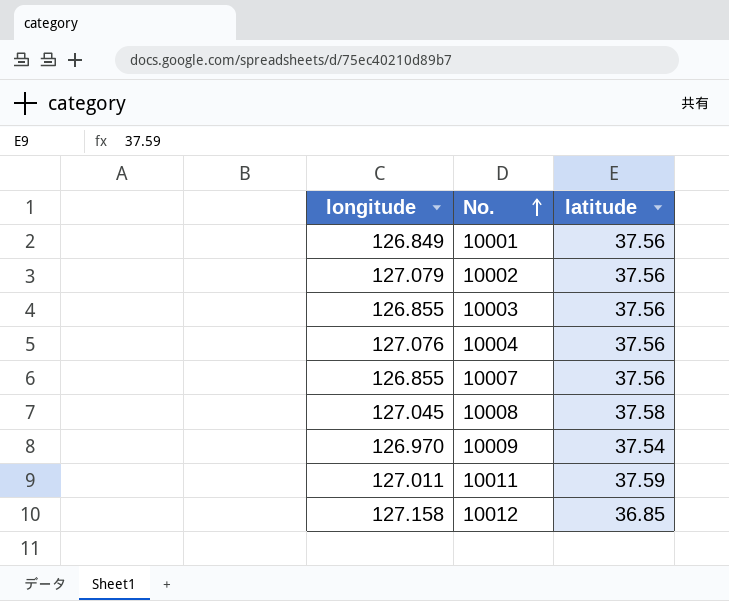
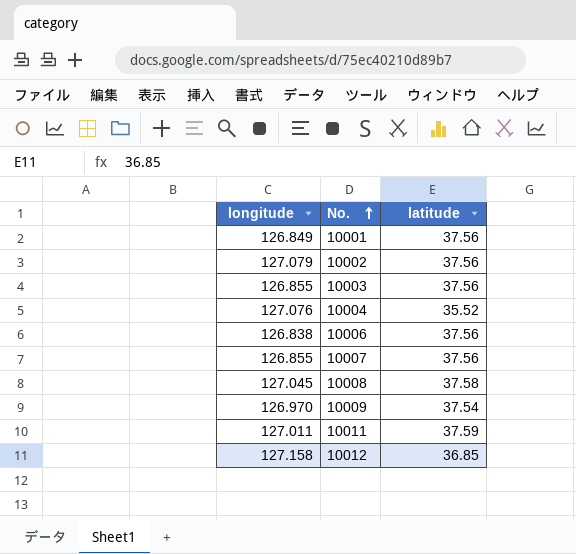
10004 | latitude: 37.56 -> 35.52
row 10006: none -> 126.838 | 37.56

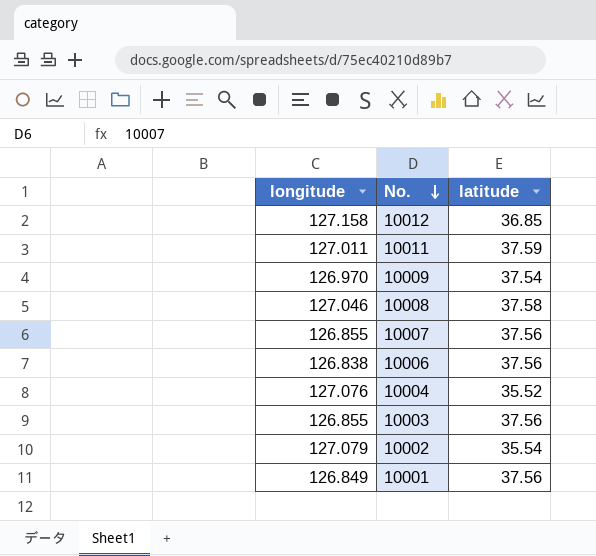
row order: No. ascending -> No. descending
10008 | longitude: 127.045 -> 127.046
10002 | latitude: 37.56 -> 35.54

